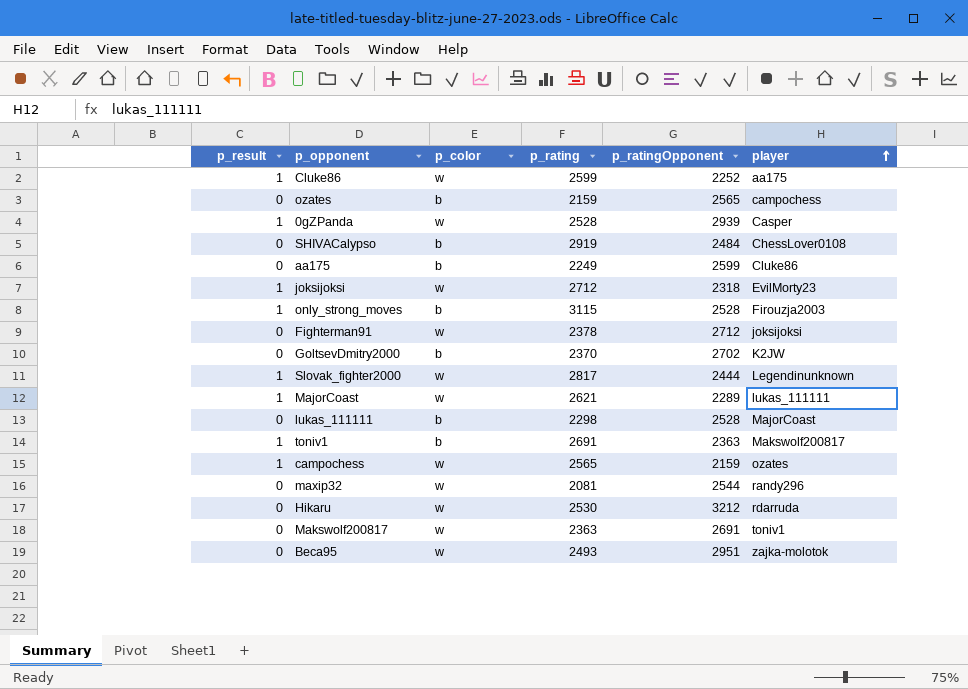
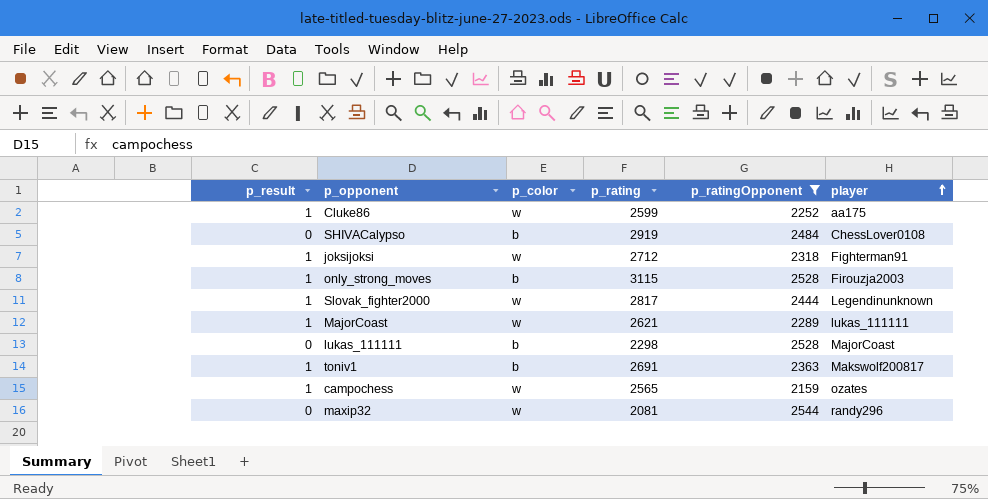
filter: none -> p_ratingOpponent <= 2544
joksijoksi | player: EvilMorty23 -> Fighterman91

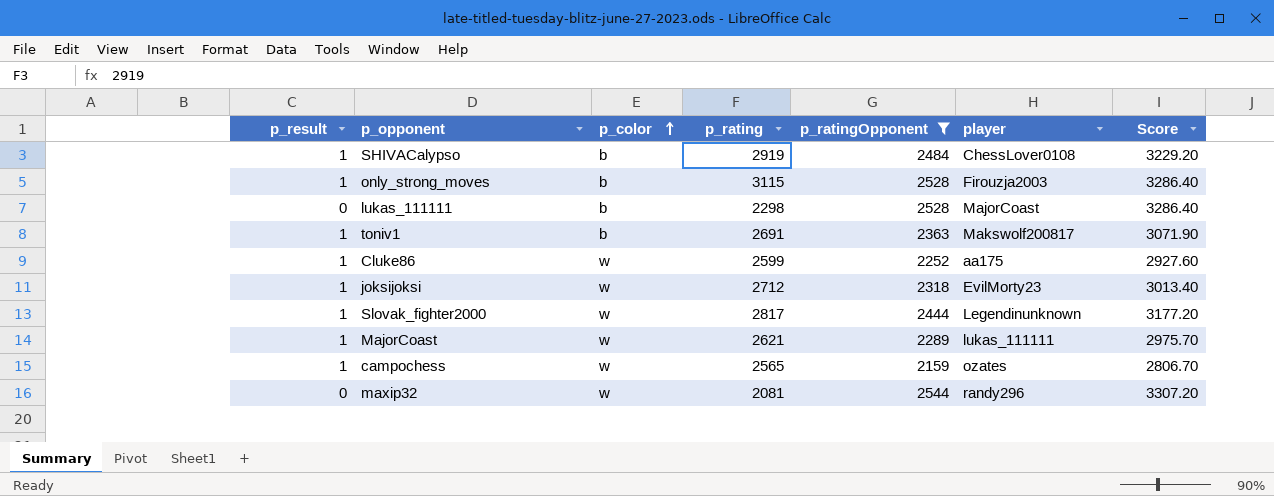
row order: player ascending -> p_color ascending
column Score | formula: none -> [p_ratingOpponent] * 1.3
SHIVACalypso | p_result: 0 -> 1
joksijoksi | player: Fighterman91 -> EvilMorty23

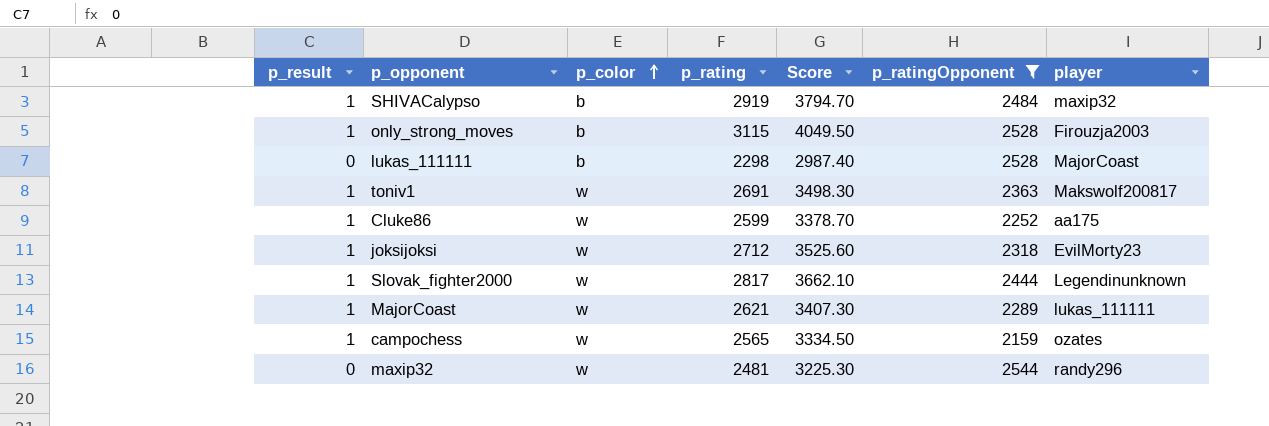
column Score | formula: [p_ratingOpponent] * 1.3 -> [p_rating] * 1.3
column Score | position: 7 -> 5
SHIVACalypso | player: ChessLover0108 -> maxip32
toniv1 | p_color: b -> w
maxip32 | p_rating: 2081 -> 2481

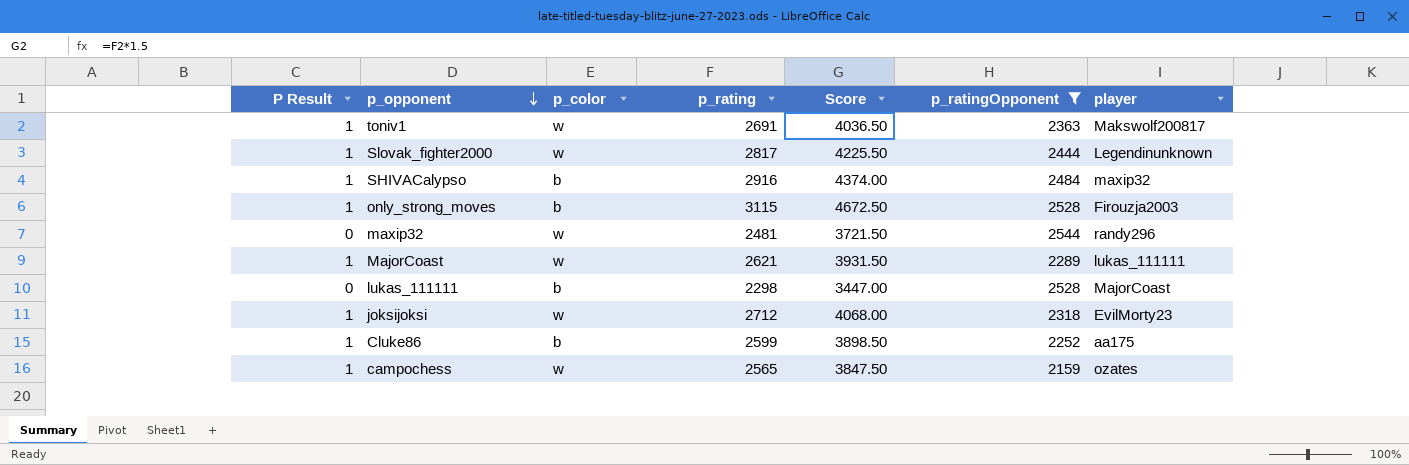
row order: p_color ascending -> p_opponent descending
column name: p_result -> P Result
column Score | formula: [p_rating] * 1.3 -> [p_rating] * 1.5
SHIVACalypso | p_rating: 2919 -> 2916
Cluke86 | p_color: w -> b

